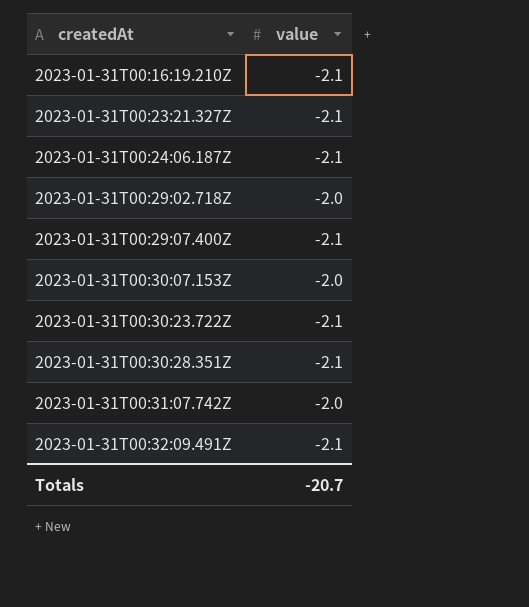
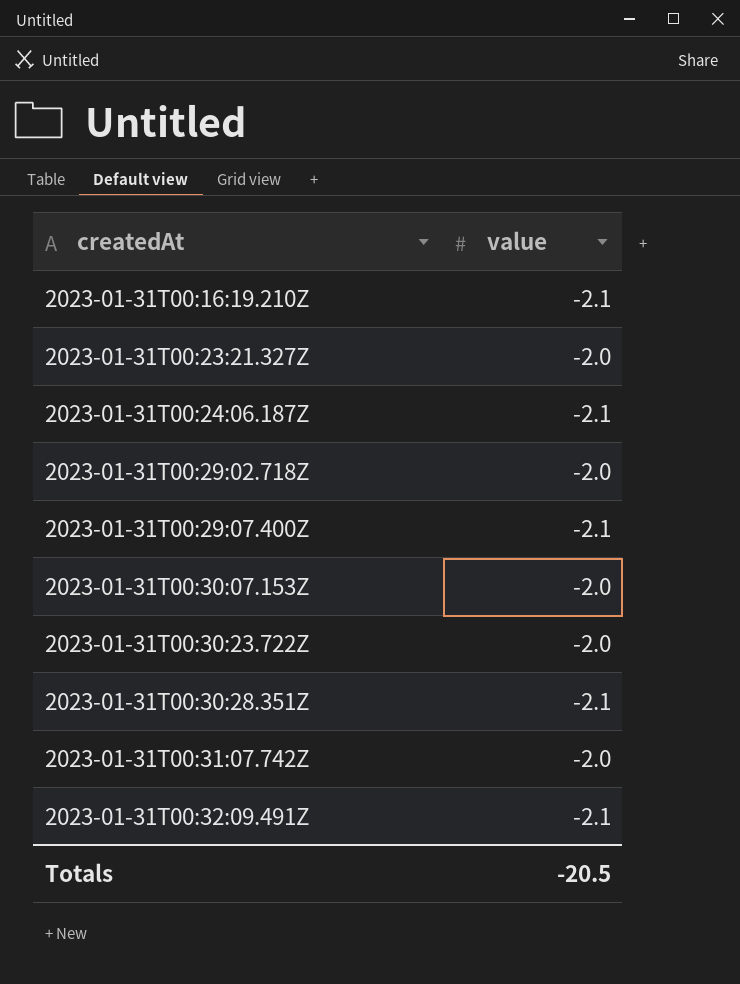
2023-01-31T00:23:21.327Z | value: -2.1 -> -2.0
2023-01-31T00:30:23.722Z | value: -2.1 -> -2.0
Totals | value: -20.7 -> -20.5

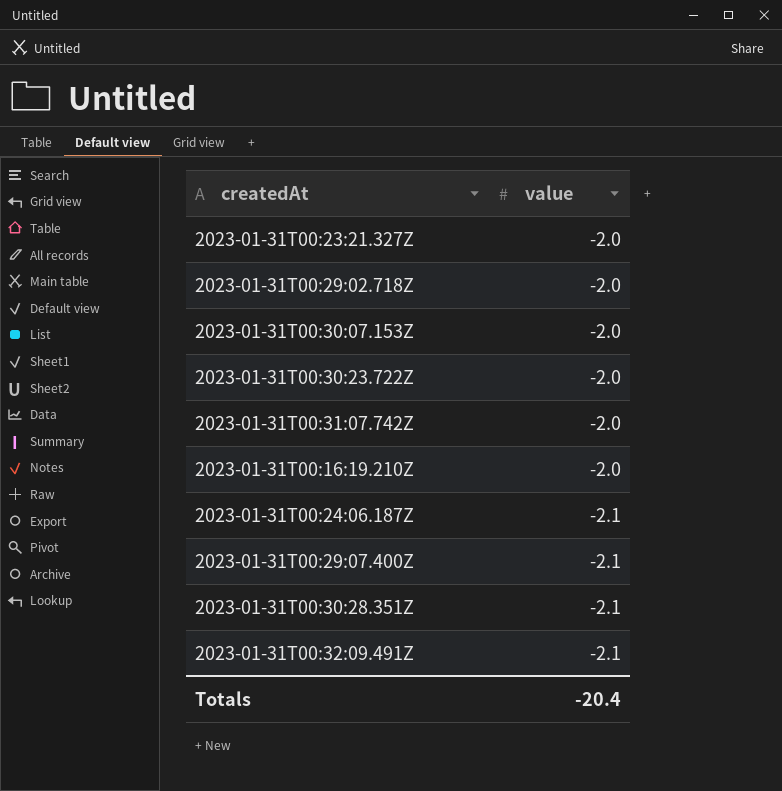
row order: createdAt ascending -> value descending
2023-01-31T00:16:19.210Z | value: -2.1 -> -2.0
Totals | value: -20.5 -> -20.4

